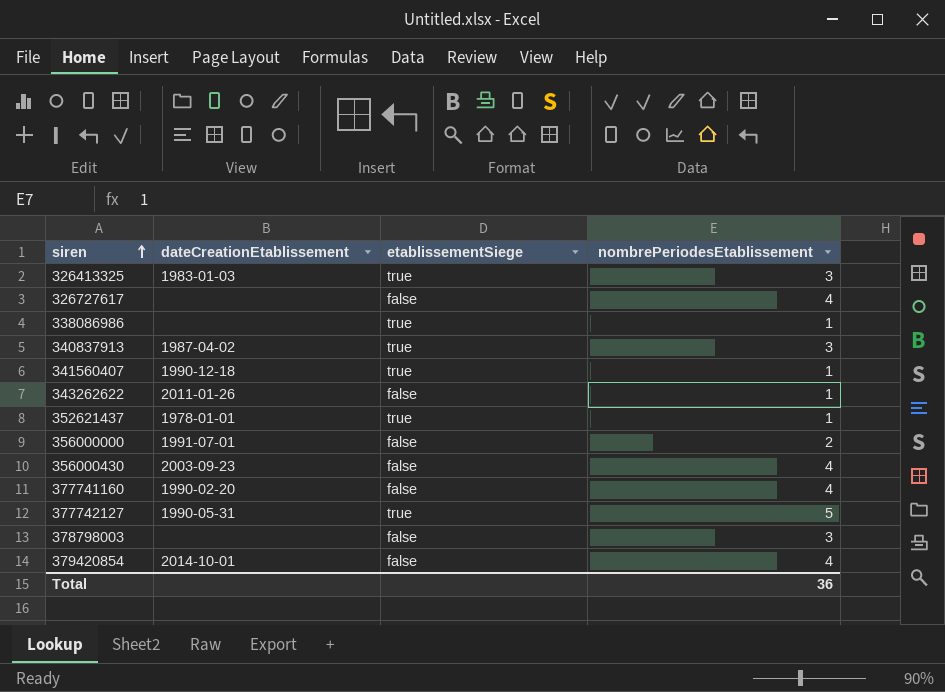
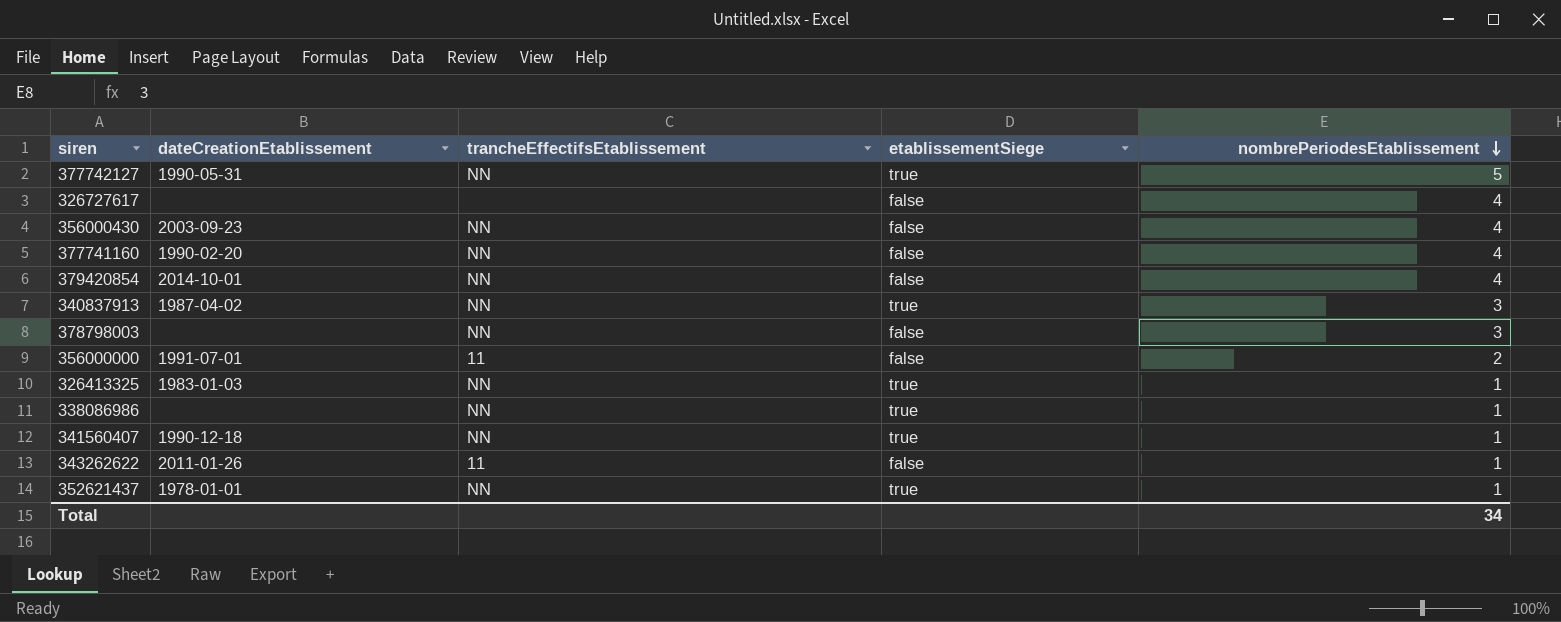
row order: siren ascending -> nombrePeriodesEtablissement descending
column trancheEffectifsEtablissement | position: none -> 3
326413325 | nombrePeriodesEtablissement: 3 -> 1
Total | nombrePeriodesEtablissement: 36 -> 34

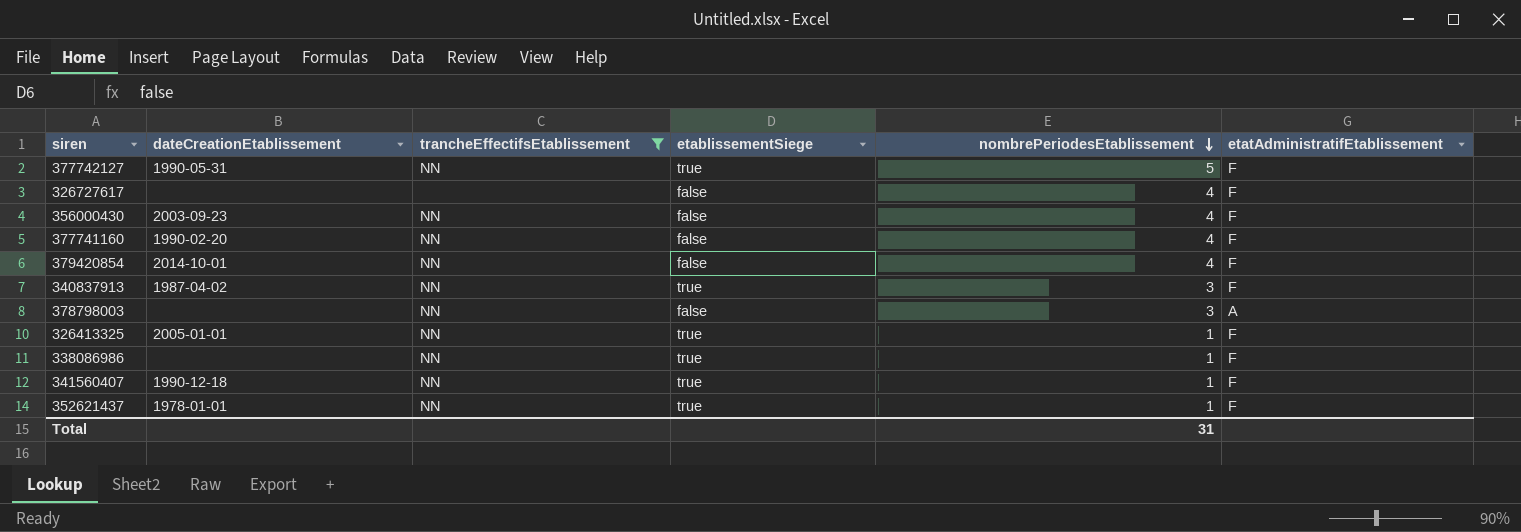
filter: none -> trancheEffectifsEtablissement != 11
column etatAdministratifEtablissement | position: none -> 6
326413325 | dateCreationEtablissement: 1983-01-03 -> 2005-01-01
Total | nombrePeriodesEtablissement: 34 -> 31

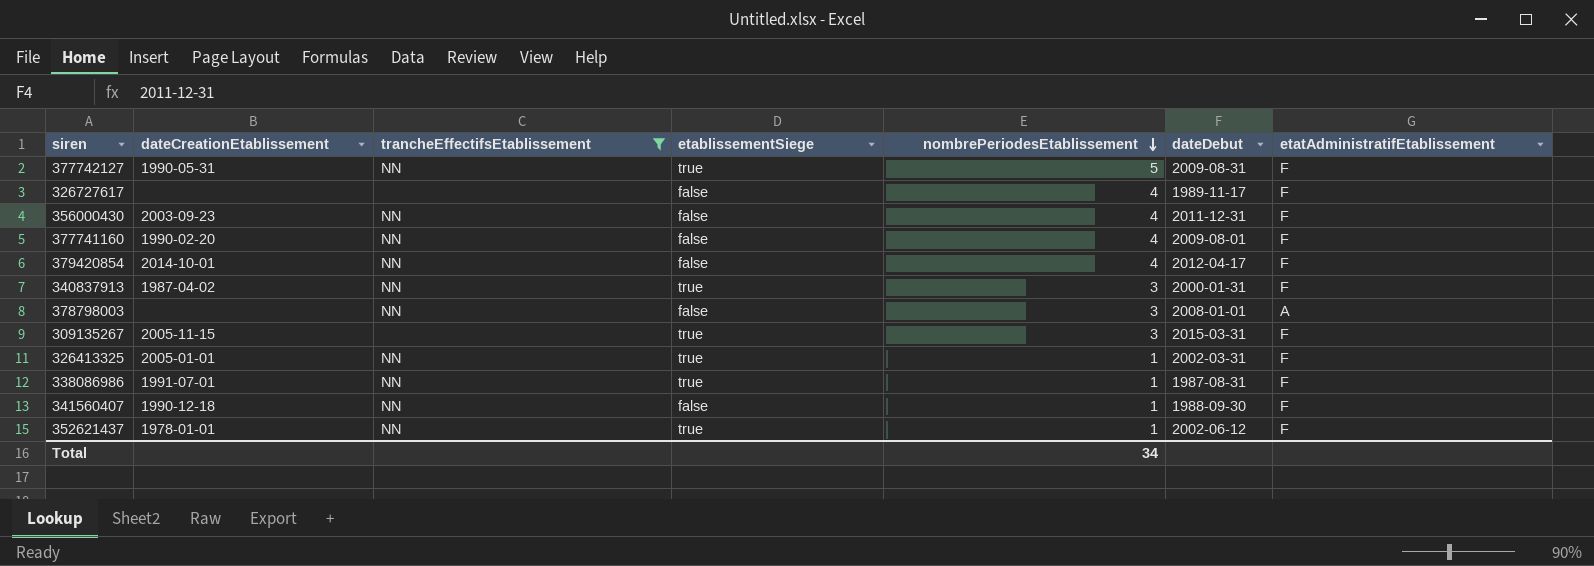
column dateDebut | position: none -> 6
row 309135267: none -> 2005-11-15 | none | true | 3 | 2015-03-31 | F
338086986 | dateCreationEtablissement: none -> 1991-07-01
341560407 | etablissementSiege: true -> false
Total | nombrePeriodesEtablissement: 31 -> 34

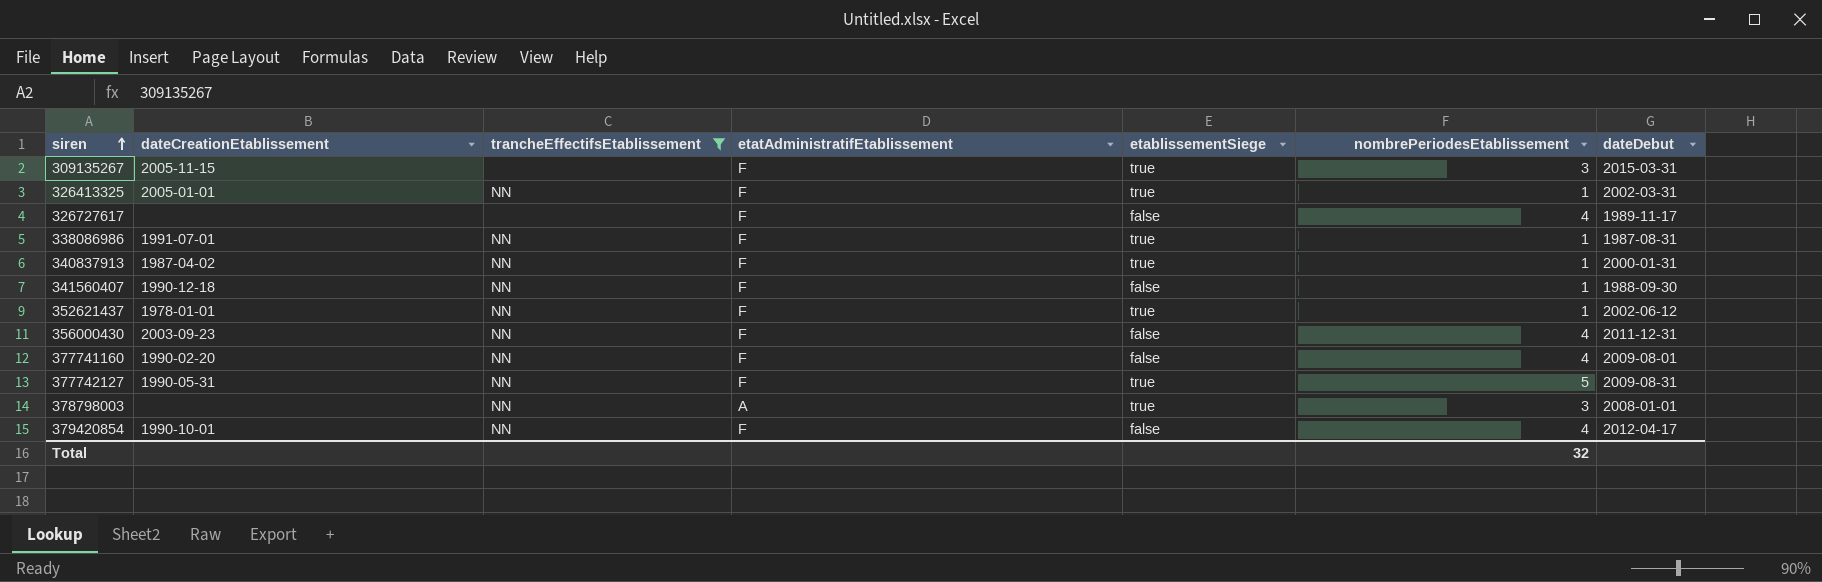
row order: nombrePeriodesEtablissement descending -> siren ascending
column etatAdministratifEtablissement | position: 7 -> 4
340837913 | nombrePeriodesEtablissement: 3 -> 1
378798003 | etablissementSiege: false -> true
379420854 | dateCreationEtablissement: 2014-10-01 -> 1990-10-01
Total | nombrePeriodesEtablissement: 34 -> 32

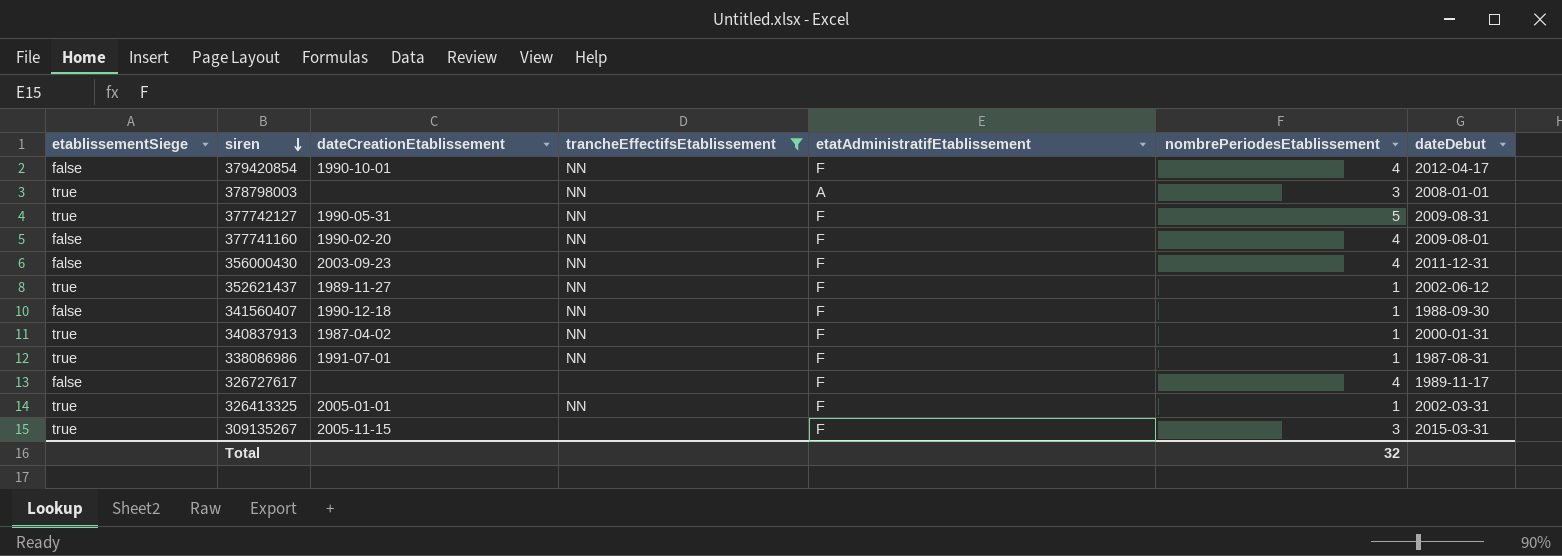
row order: siren ascending -> siren descending
column etablissementSiege | position: 5 -> 1
352621437 | dateCreationEtablissement: 1978-01-01 -> 1989-11-27

